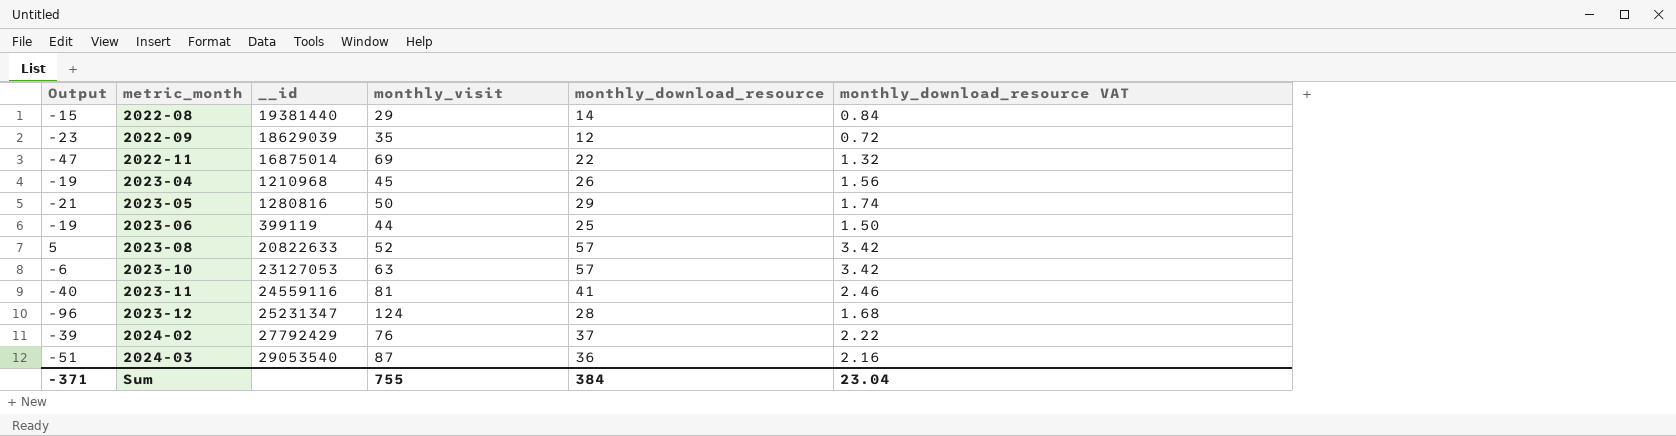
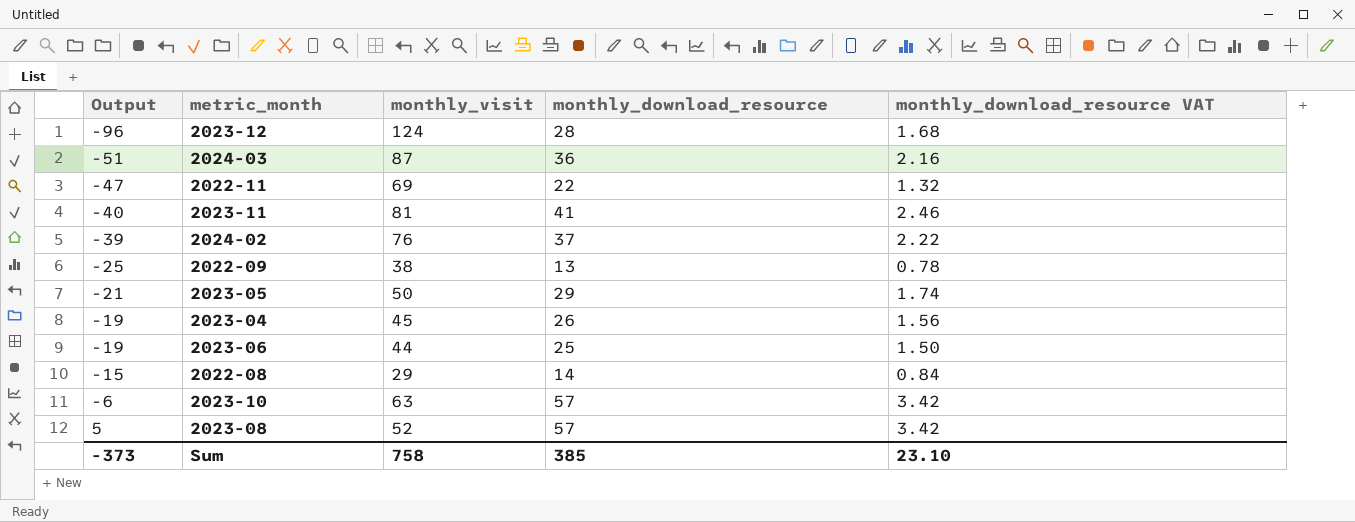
row order: metric_month ascending -> Output ascending
column __id | position: 3 -> none
2022-09 | Output: -23 -> -25
2022-09 | monthly_visit: 35 -> 38
2022-09 | monthly_download_resource: 12 -> 13
2022-09 | monthly_download_resource VAT: 0.72 -> 0.78
Sum | Output: -371 -> -373
Sum | monthly_visit: 755 -> 758
Sum | monthly_download_resource: 384 -> 385
Sum | monthly_download_resource VAT: 23.04 -> 23.10

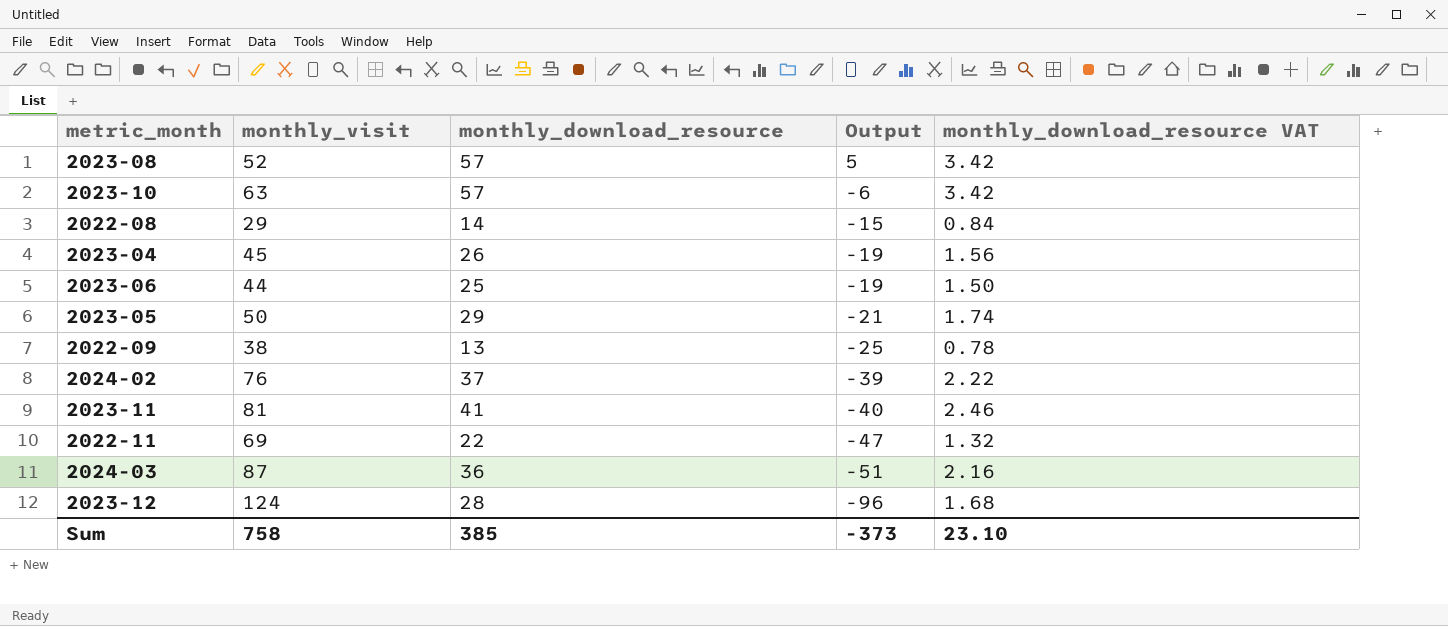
row order: Output ascending -> Output descending
column Output | position: 1 -> 4

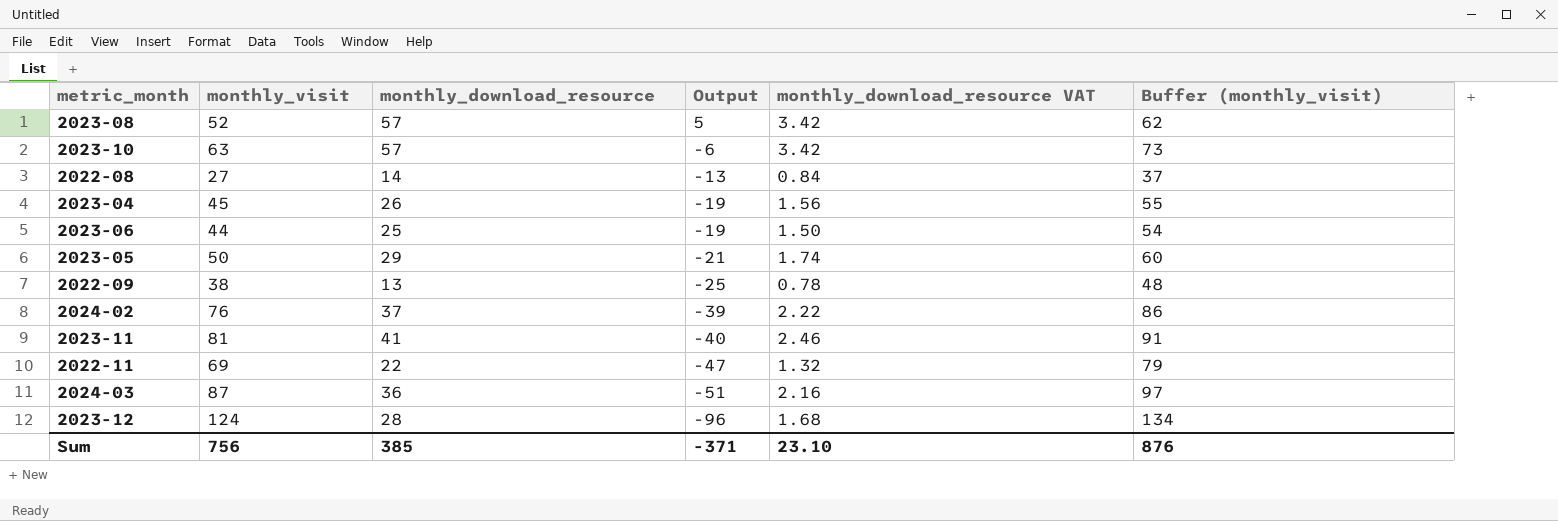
column Buffer (monthly_visit) | formula: none -> [monthly_visit] + 10
2022-08 | monthly_visit: 29 -> 27
2022-08 | Output: -15 -> -13
Sum | monthly_visit: 758 -> 756
Sum | Output: -373 -> -371

